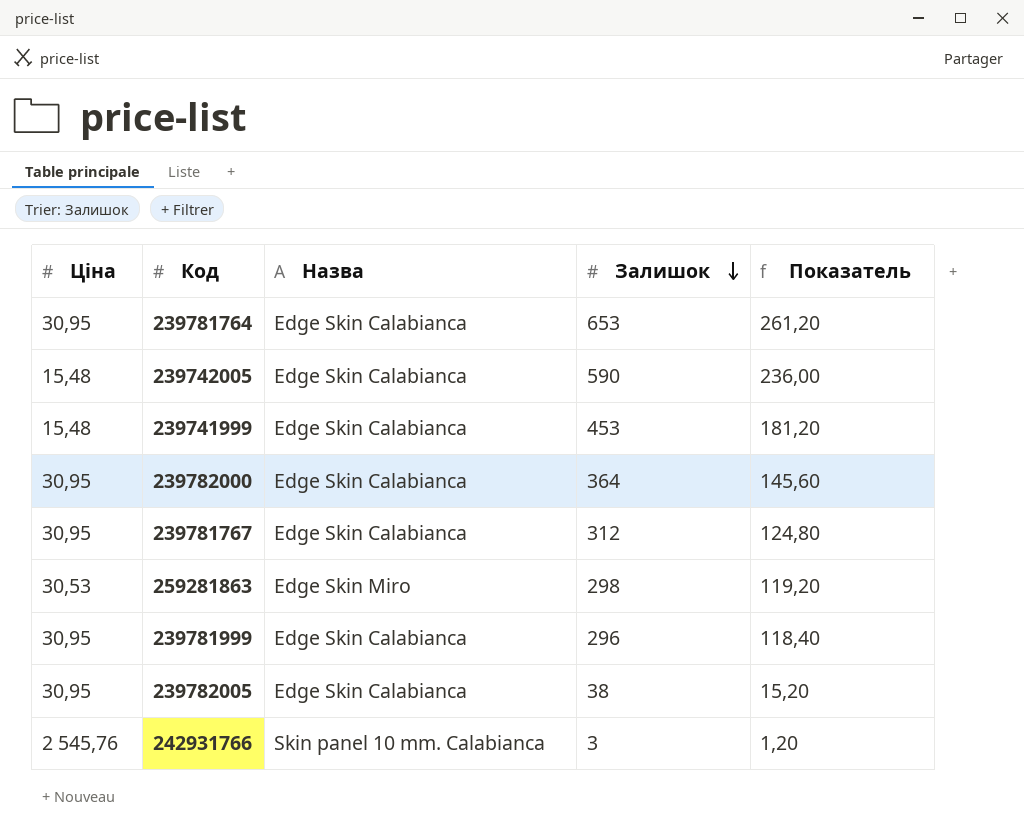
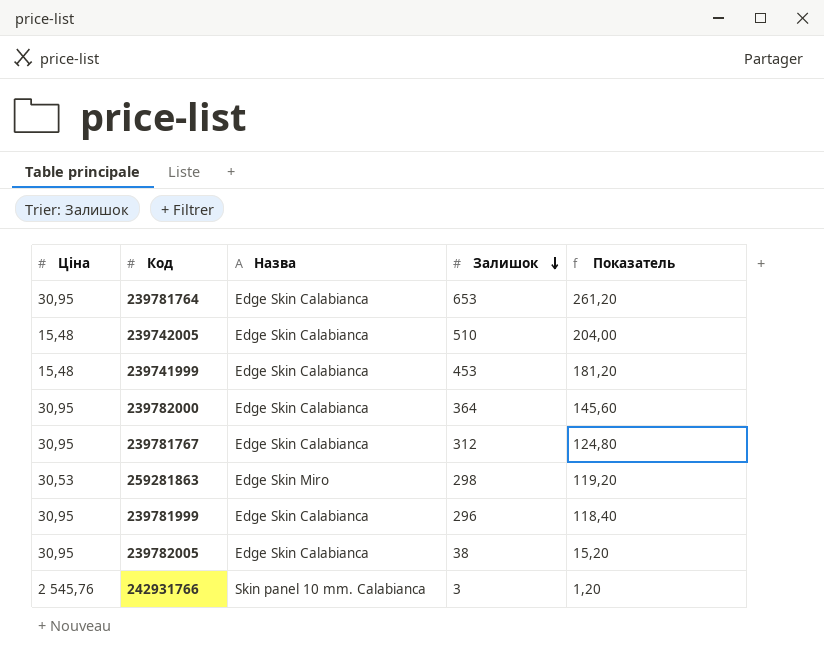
239742005 | Залишок: 590 -> 510
239742005 | Показатель: 236,00 -> 204,00

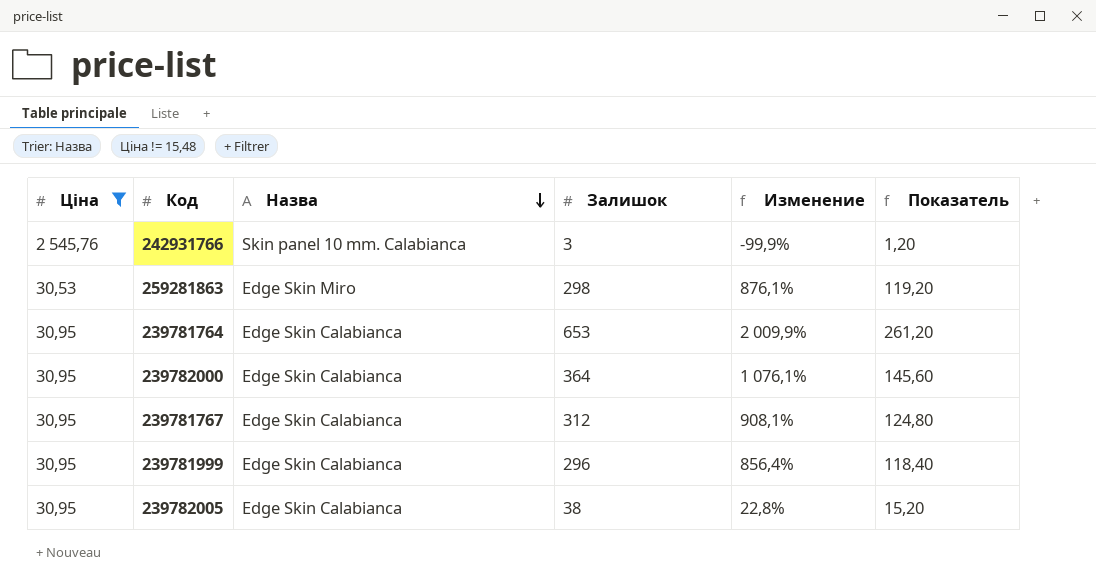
filter: none -> Ціна != 15,48
row order: Залишок descending -> Назва descending
column Изменение | formula: none -> ([Залишок] - [Ціна]) / [Ціна]

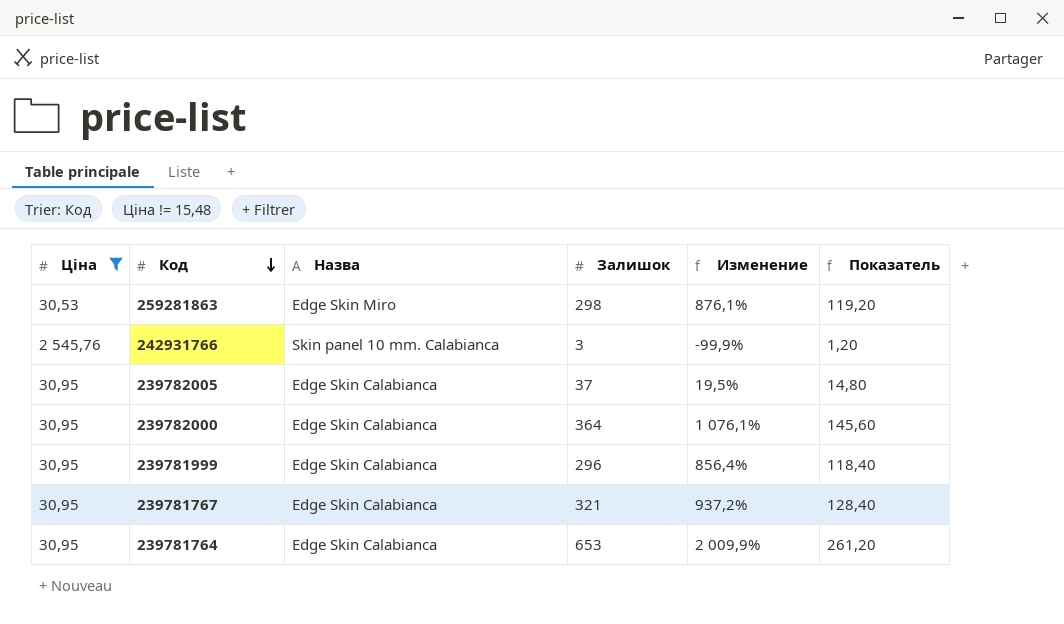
row order: Назва descending -> Код descending
239782005 | Залишок: 38 -> 37
239782005 | Изменение: 22,8% -> 19,5%
239782005 | Показатель: 15,20 -> 14,80
239781767 | Залишок: 312 -> 321
239781767 | Изменение: 908,1% -> 937,2%
239781767 | Показатель: 124,80 -> 128,40

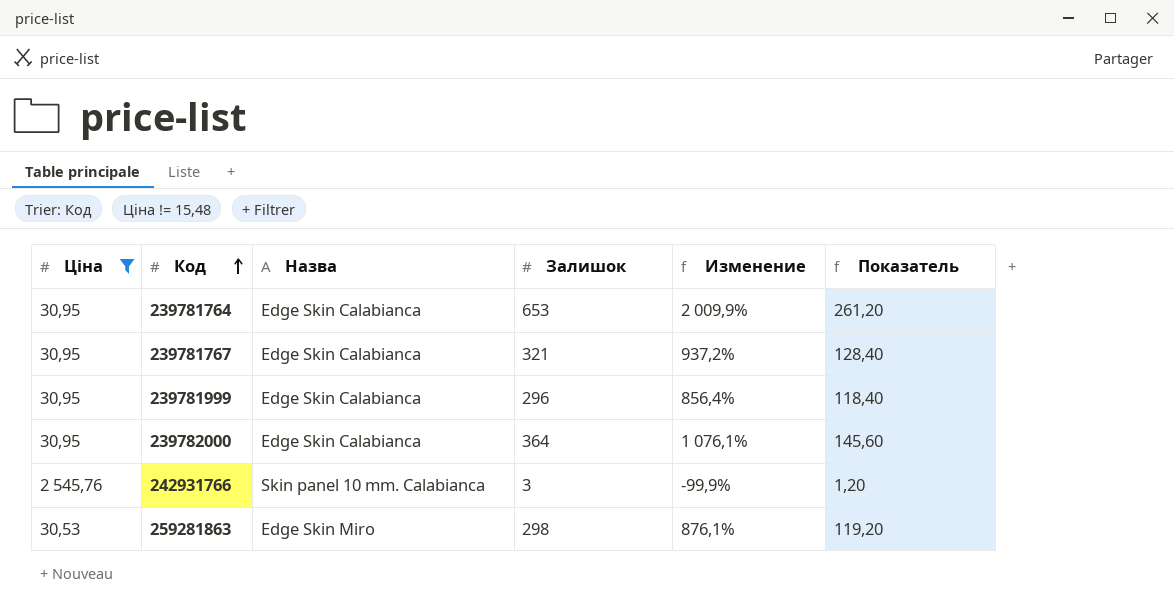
row order: Код descending -> Код ascending
row 239782005: 30,95 | Edge Skin Calabianca | 37 | 19,5% | 14,80 -> none

